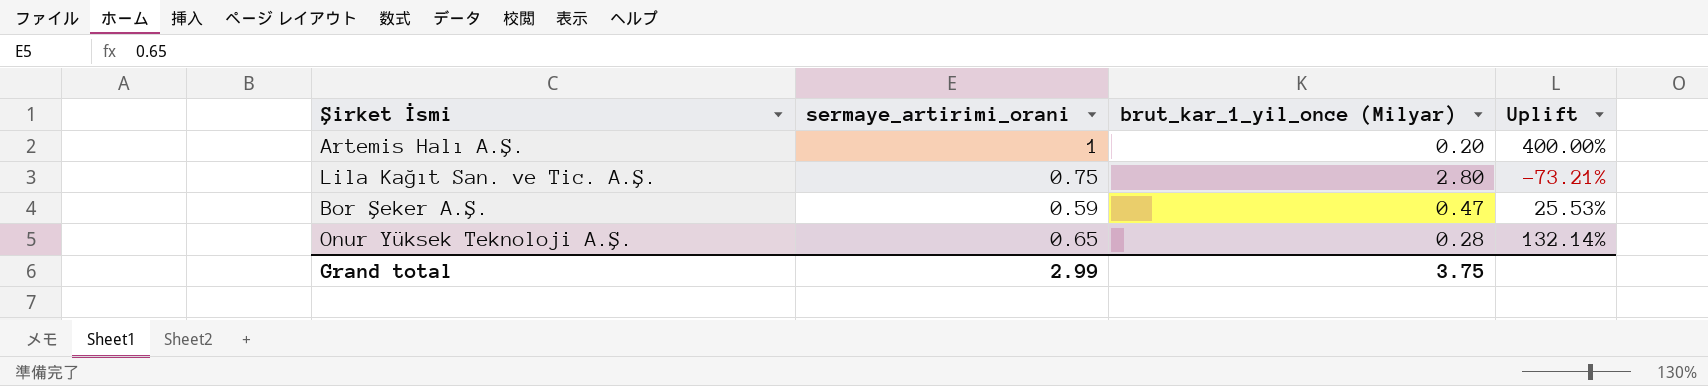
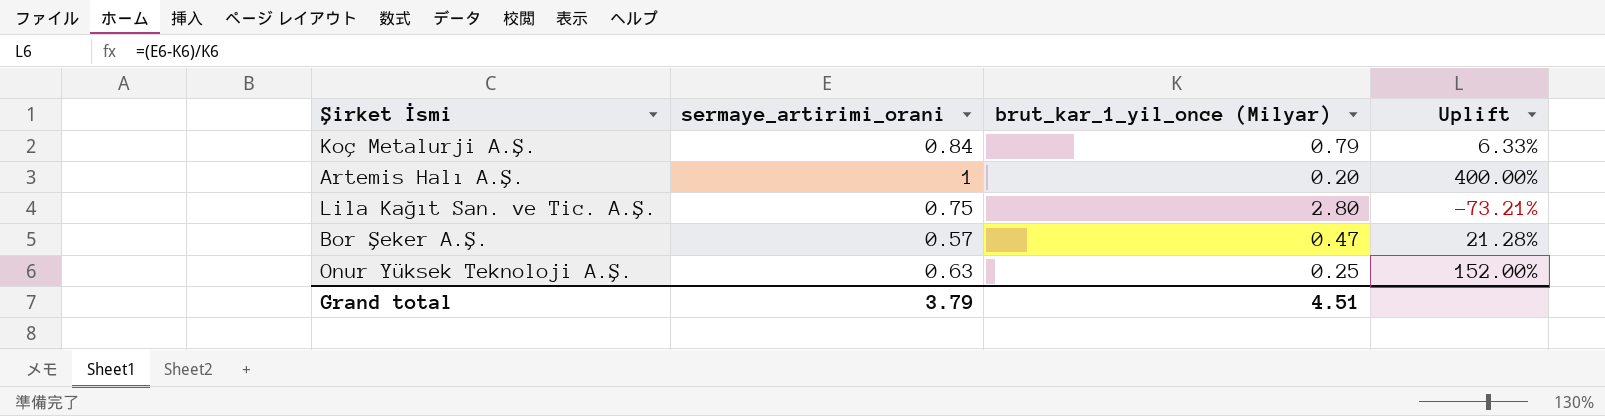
row Koç Metalurji A.Ş.: none -> 0.84 | 0.79 | 6.33%
Bor Şeker A.Ş. | sermaye_artirimi_orani: 0.59 -> 0.57
Bor Şeker A.Ş. | Uplift: 25.53% -> 21.28%
Onur Yüksek Teknoloji A.Ş. | sermaye_artirimi_orani: 0.65 -> 0.63
Onur Yüksek Teknoloji A.Ş. | brut_kar_1_yil_once (Milyar): 0.28 -> 0.25
Onur Yüksek Teknoloji A.Ş. | Uplift: 132.14% -> 152.00%
Grand total | sermaye_artirimi_orani: 2.99 -> 3.79
Grand total | brut_kar_1_yil_once (Milyar): 3.75 -> 4.51

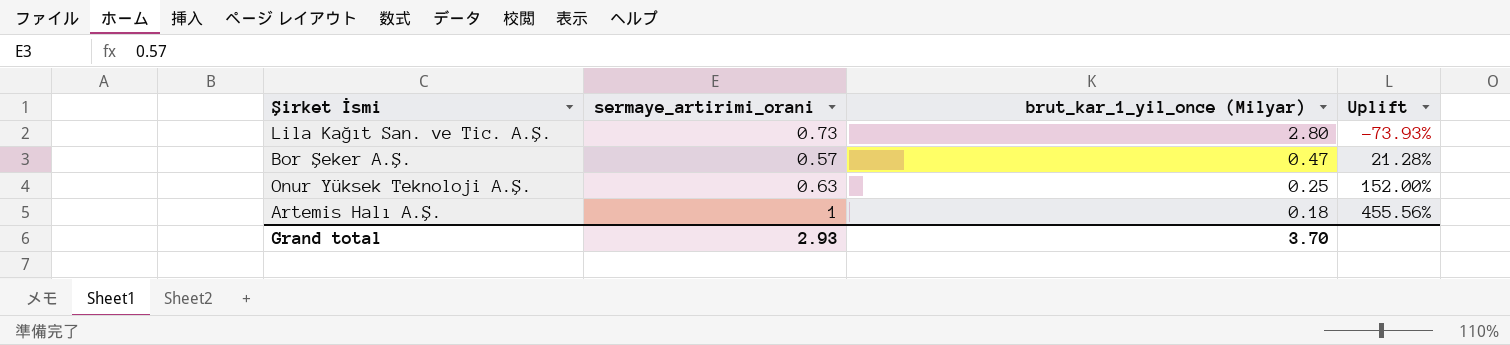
row order: none -> brut_kar_1_yil_once (Milyar) descending
row Koç Metalurji A.Ş.: 0.84 | 0.79 | 6.33% -> none
Lila Kağıt San. ve Tic. A.Ş. | sermaye_artirimi_orani: 0.75 -> 0.73
Lila Kağıt San. ve Tic. A.Ş. | Uplift: -73.21% -> -73.93%
Artemis Halı A.Ş. | brut_kar_1_yil_once (Milyar): 0.20 -> 0.18
Artemis Halı A.Ş. | Uplift: 400.00% -> 455.56%
Grand total | sermaye_artirimi_orani: 3.79 -> 2.93
Grand total | brut_kar_1_yil_once (Milyar): 4.51 -> 3.70

